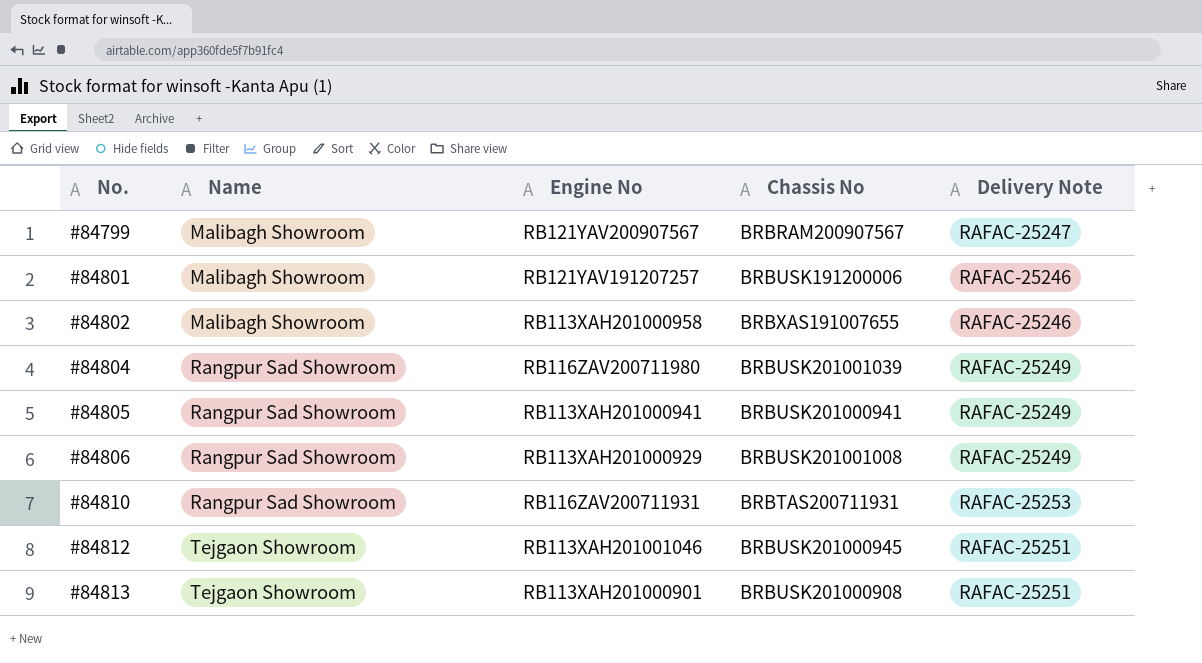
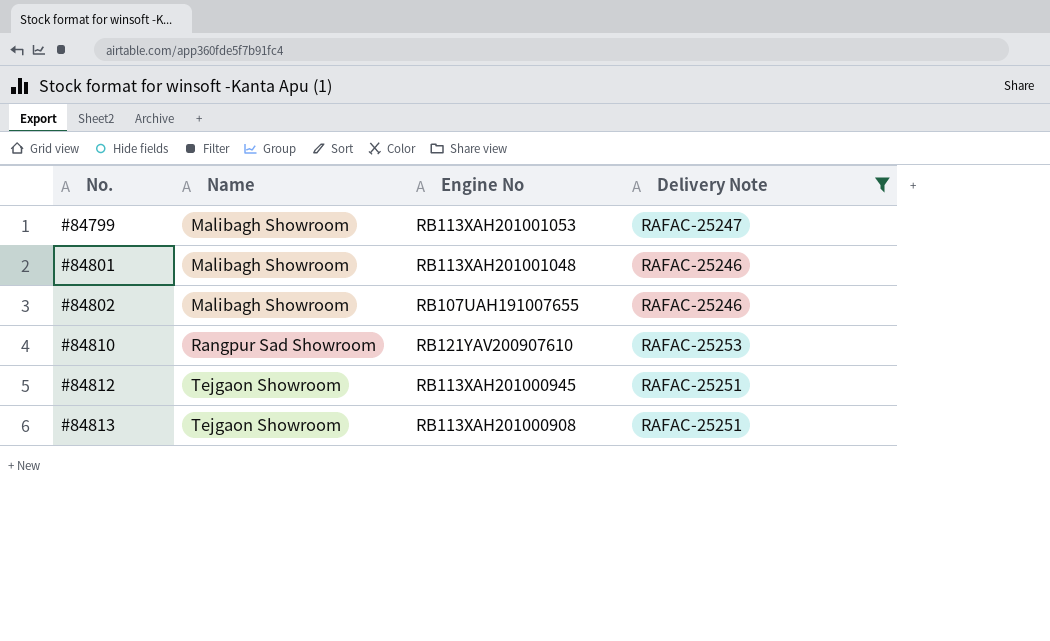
filter: none -> Delivery Note != RAFAC-25249
column Chassis No | position: 4 -> none
#84799 | Engine No: RB121YAV200907567 -> RB113XAH201001053
#84801 | Engine No: RB121YAV191207257 -> RB113XAH201001048
#84802 | Engine No: RB113XAH201000958 -> RB107UAH191007655
#84810 | Engine No: RB116ZAV200711931 -> RB121YAV200907610
#84812 | Engine No: RB113XAH201001046 -> RB113XAH201000945
#84813 | Engine No: RB113XAH201000901 -> RB113XAH201000908

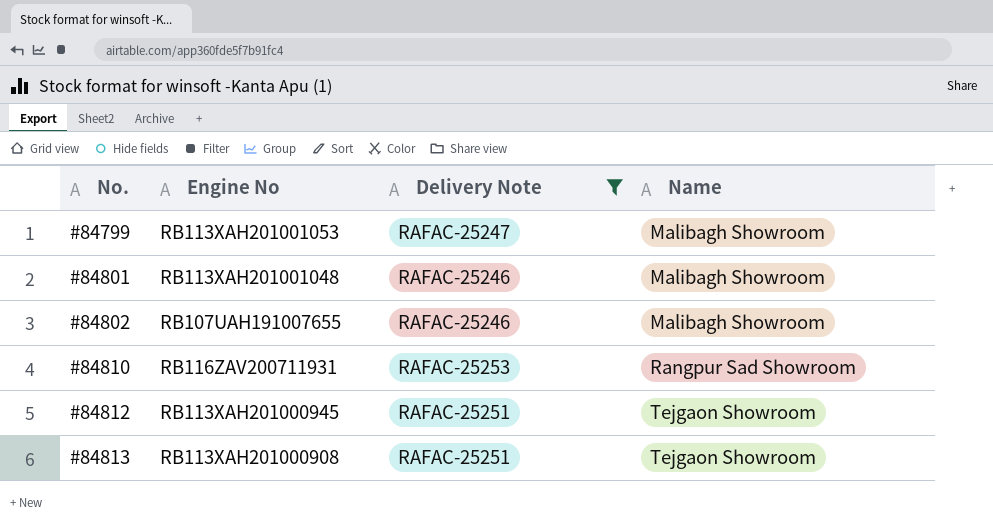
column Name | position: 2 -> 4
#84810 | Engine No: RB121YAV200907610 -> RB116ZAV200711931

